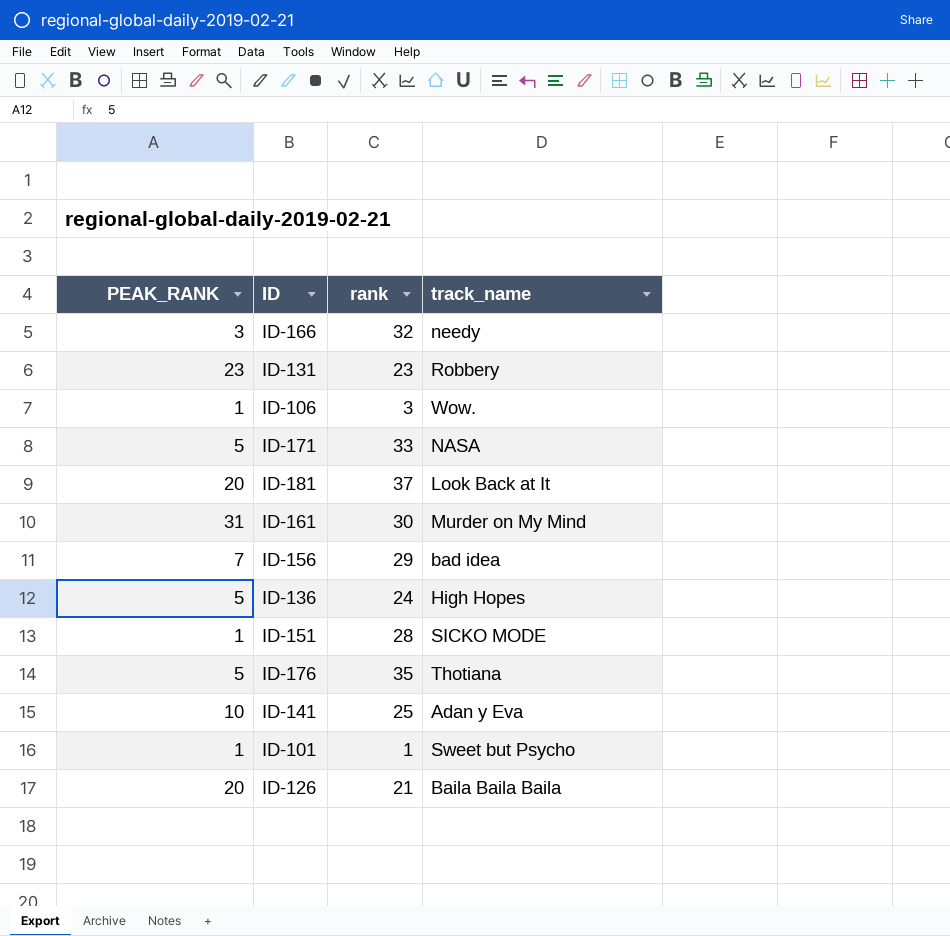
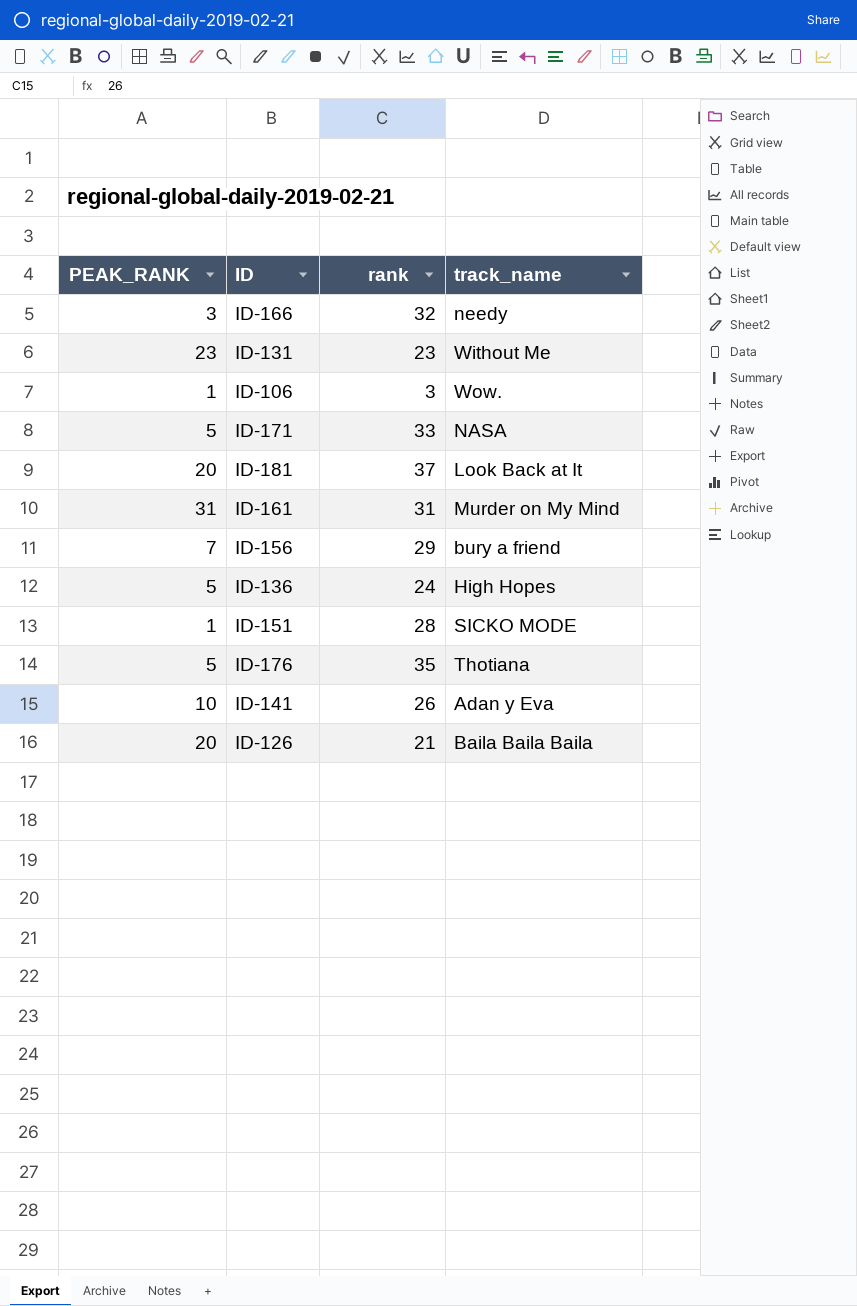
row ID-101: 1 | 1 | Sweet but Psycho -> none
ID-131 | track_name: Robbery -> Without Me
ID-161 | rank: 30 -> 31
ID-156 | track_name: bad idea -> bury a friend
ID-141 | rank: 25 -> 26

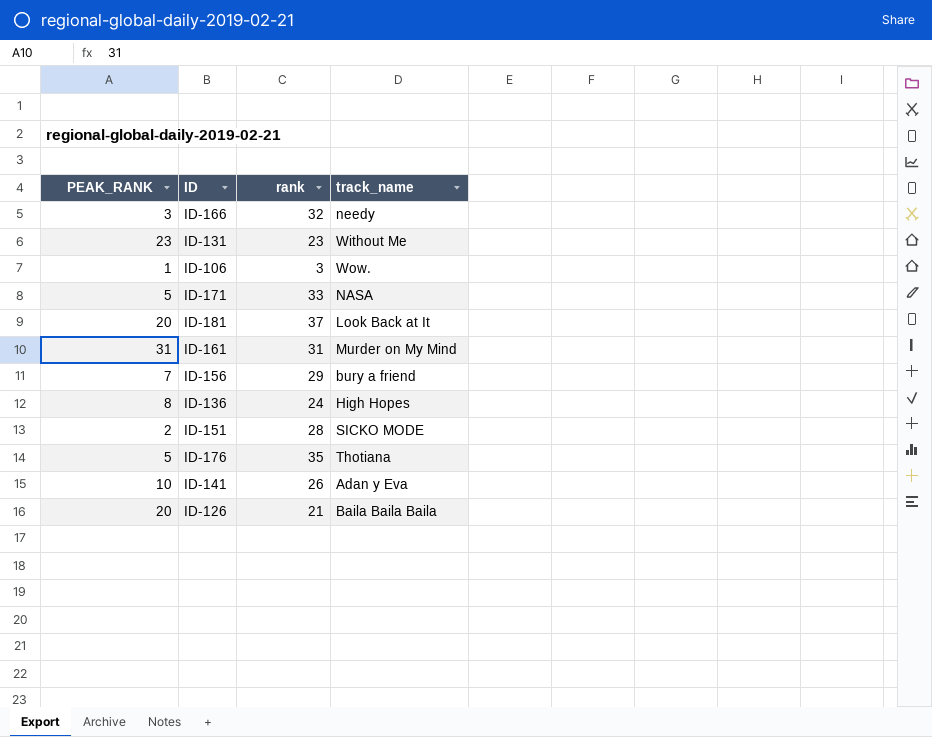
ID-136 | PEAK_RANK: 5 -> 8
ID-151 | PEAK_RANK: 1 -> 2

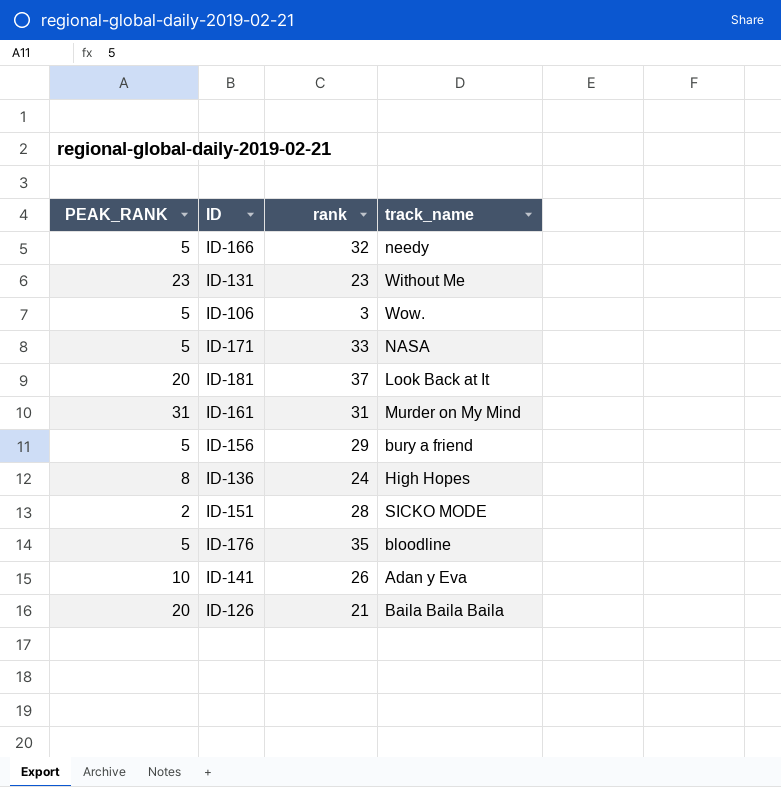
ID-166 | PEAK_RANK: 3 -> 5
ID-106 | PEAK_RANK: 1 -> 5
ID-156 | PEAK_RANK: 7 -> 5
ID-176 | track_name: Thotiana -> bloodline

